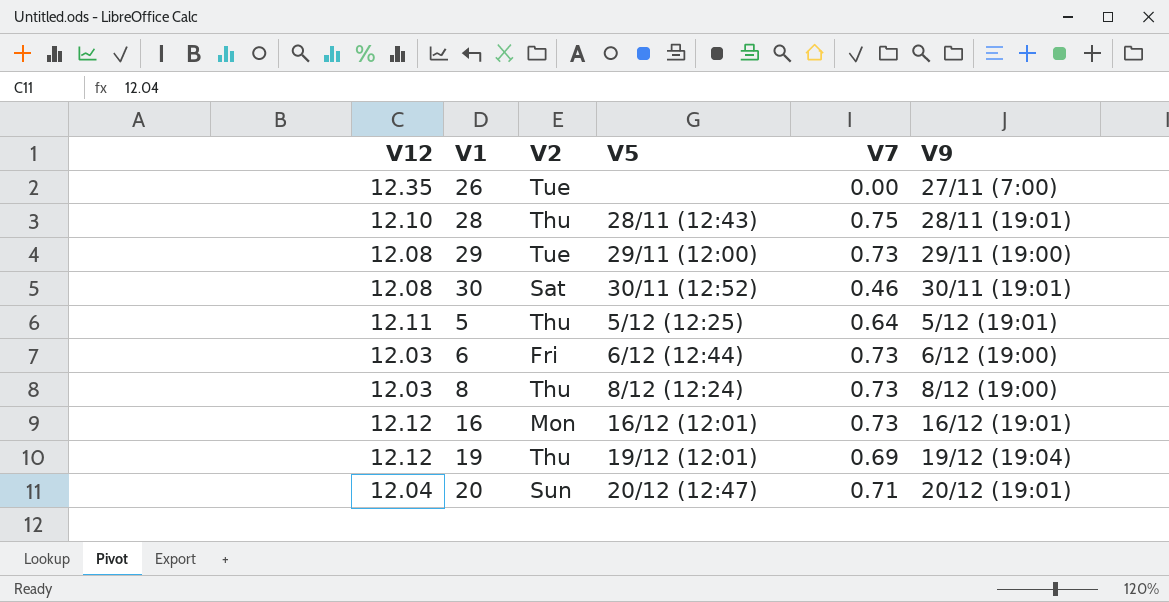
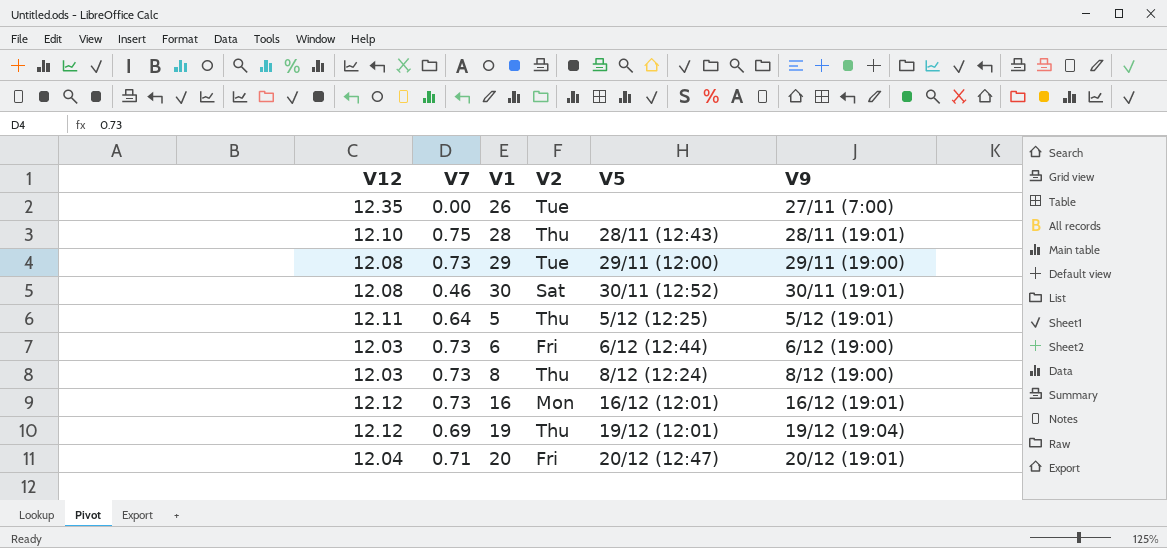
column V7 | position: 5 -> 2
20 | V2: Sun -> Fri

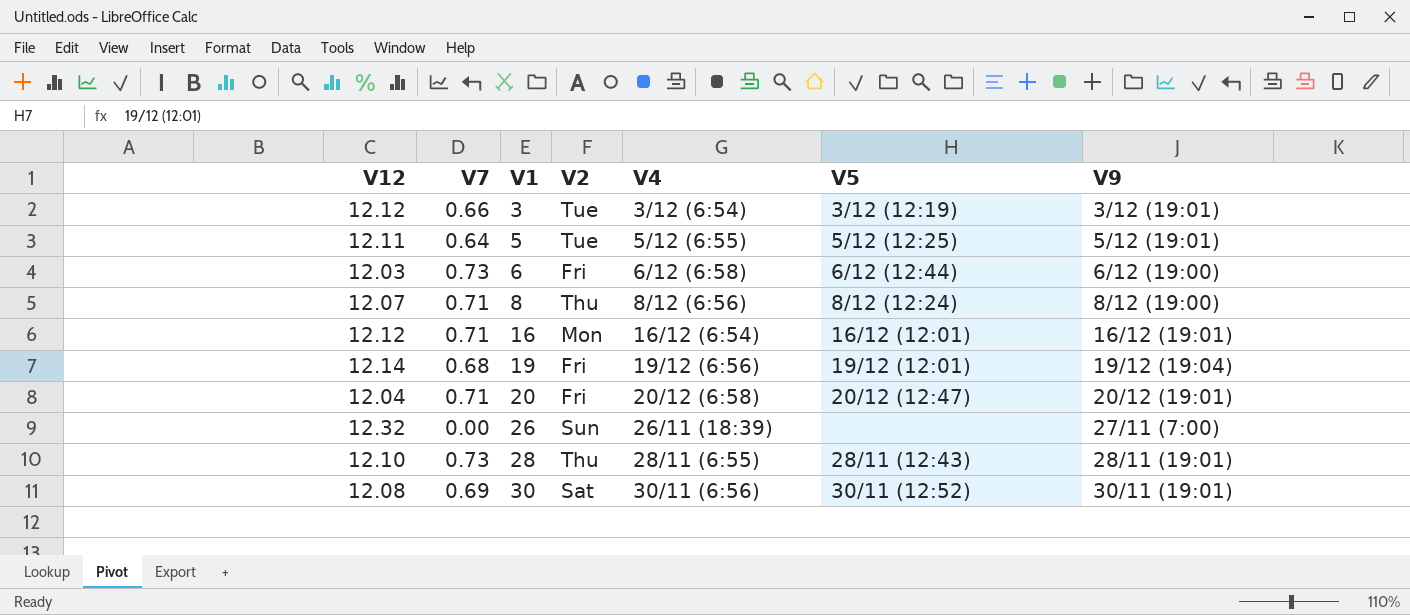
row order: none -> V1 ascending
column V4 | position: none -> 5
row 29: 12.08 | 0.73 | Tue | 29/11 (12:00) | 29/11 (19:00) -> none
row 3: none -> 12.12 | 0.66 | Tue | 3/12 (6:54) | 3/12 (12:19) | 3/12 (19:01)
5 | V2: Thu -> Tue
8 | V12: 12.03 -> 12.07
8 | V7: 0.73 -> 0.71
16 | V7: 0.73 -> 0.71
19 | V12: 12.12 -> 12.14
19 | V7: 0.69 -> 0.68
19 | V2: Thu -> Fri
26 | V12: 12.35 -> 12.32
26 | V2: Tue -> Sun
28 | V7: 0.75 -> 0.73
30 | V7: 0.46 -> 0.69

